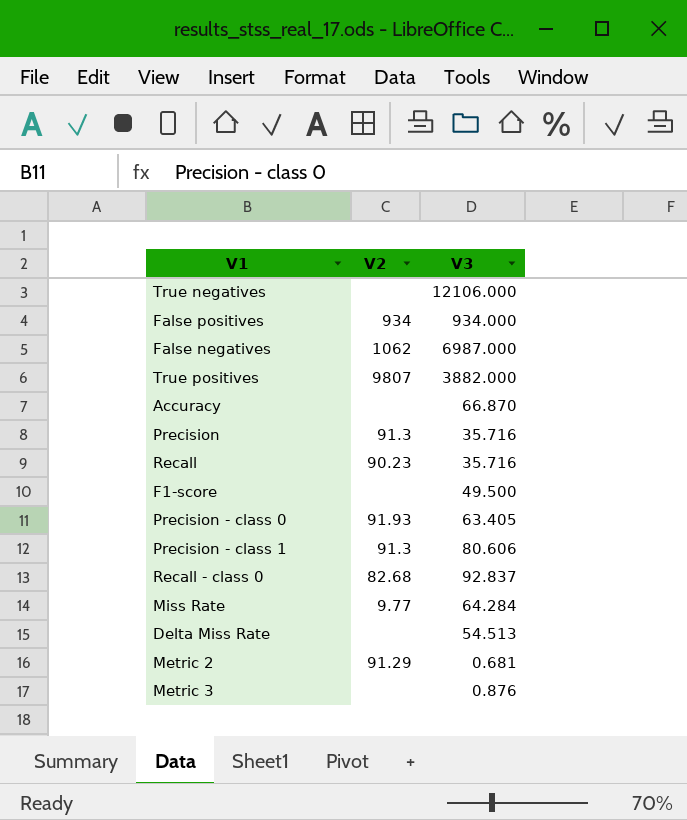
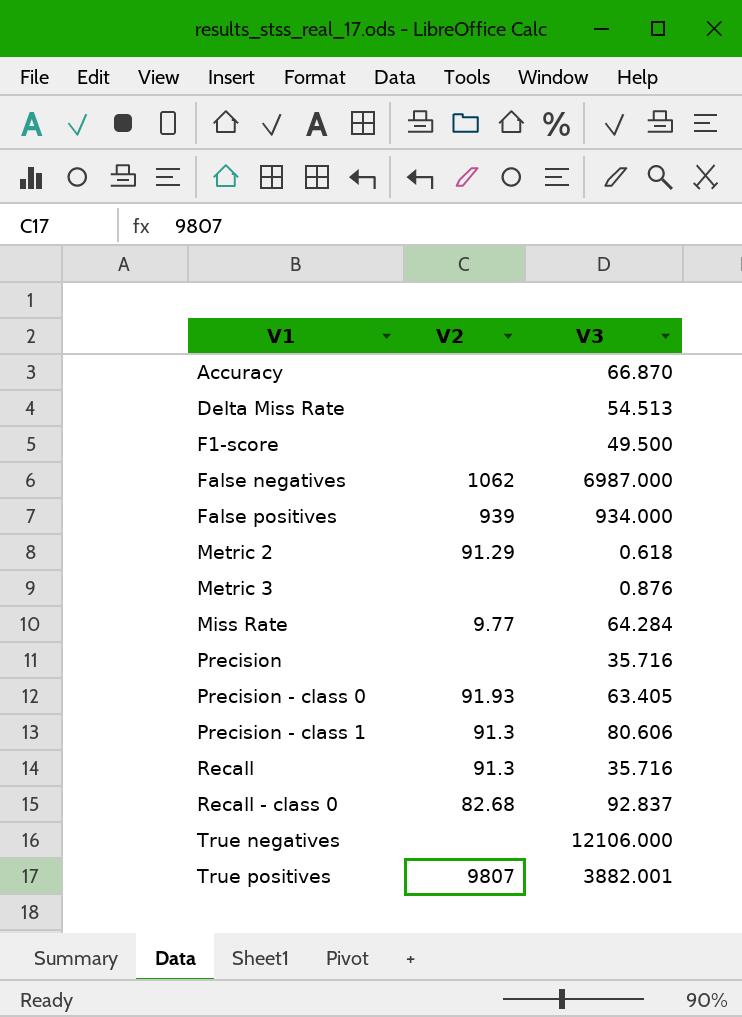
row order: none -> V1 ascending
False positives | V2: 934 -> 939
Metric 2 | V3: 0.681 -> 0.618
Precision | V2: 91.3 -> none
Recall | V2: 90.23 -> 91.3
True positives | V3: 3882.000 -> 3882.001

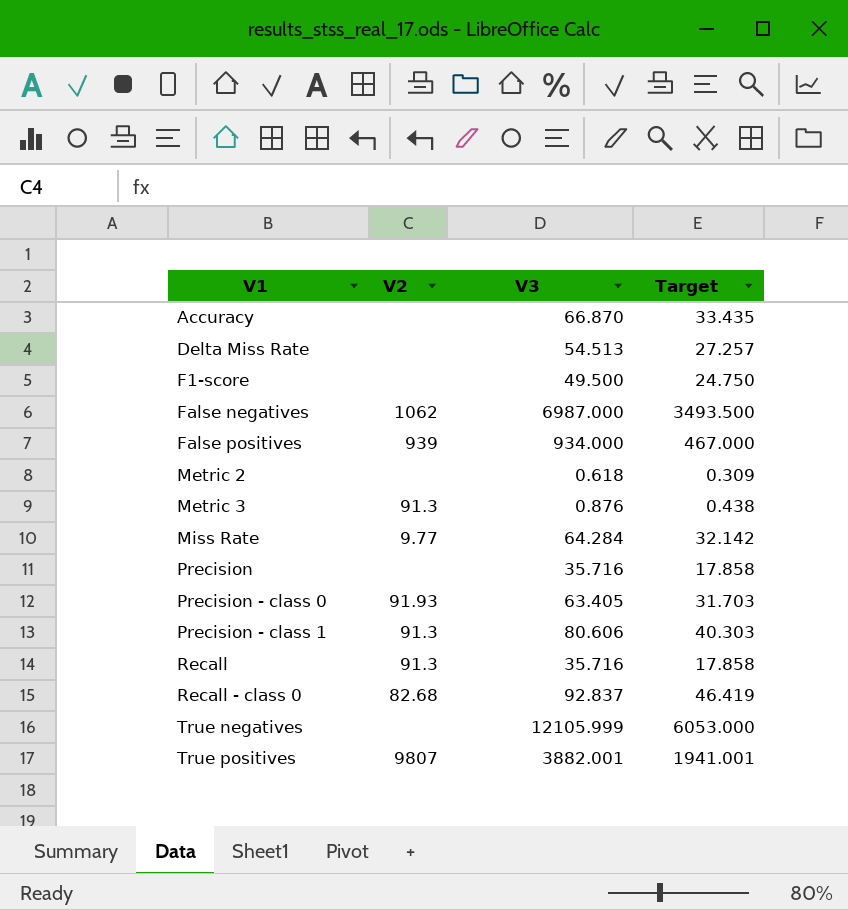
column Target | formula: none -> [V3] * 0.5
Metric 2 | V2: 91.29 -> none
Metric 3 | V2: none -> 91.3
True negatives | V3: 12106.000 -> 12105.999

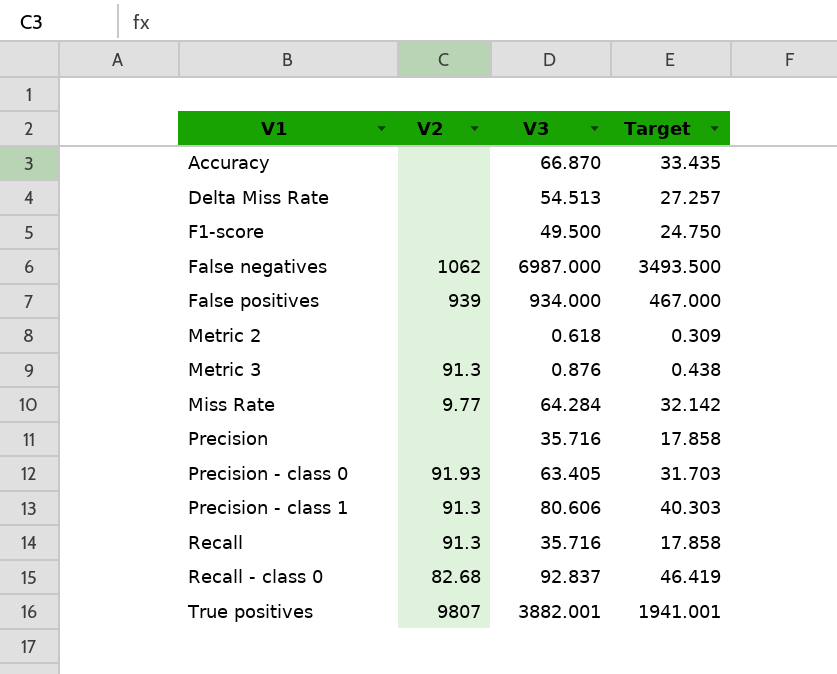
row True negatives: none | 12105.999 | 6053.000 -> none

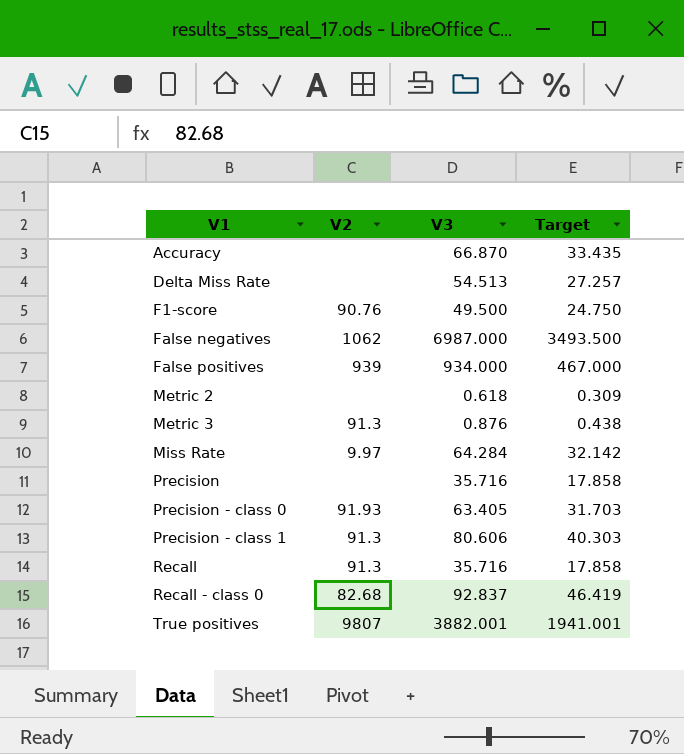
F1-score | V2: none -> 90.76
Miss Rate | V2: 9.77 -> 9.97

